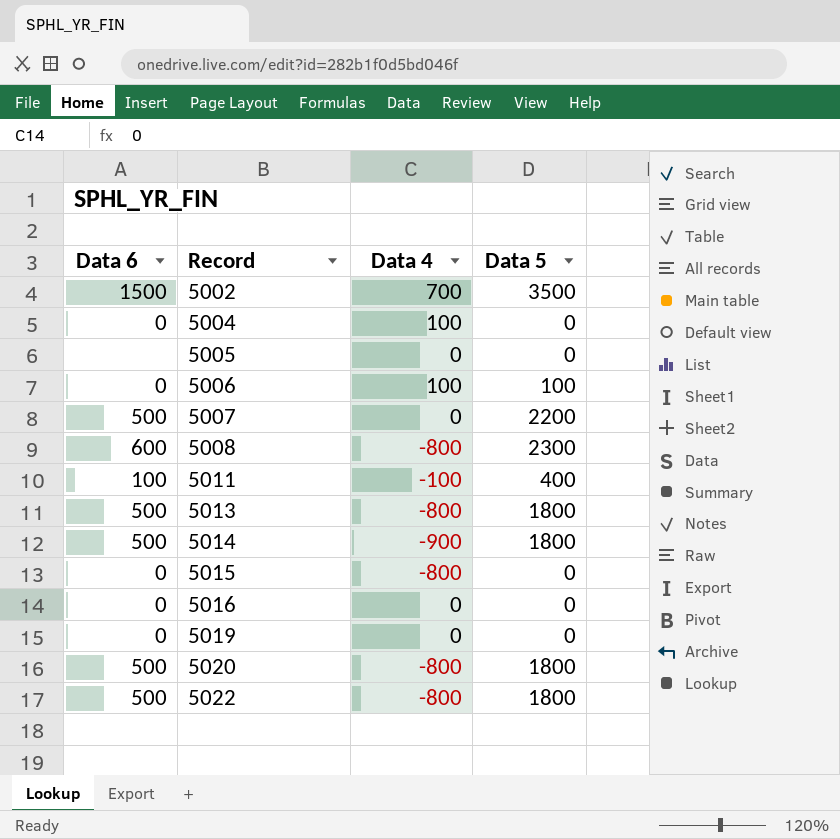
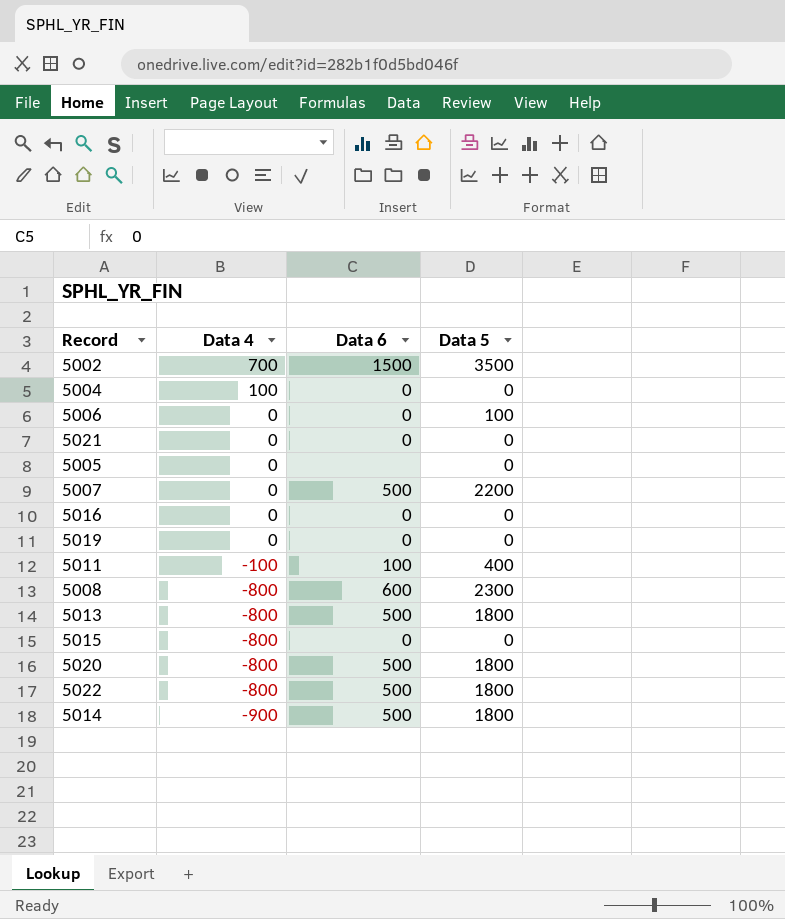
row order: Record ascending -> Data 4 descending
column Data 6 | position: 1 -> 3
5006 | Data 4: 100 -> 0
row 5021: none -> 0 | 0 | 0

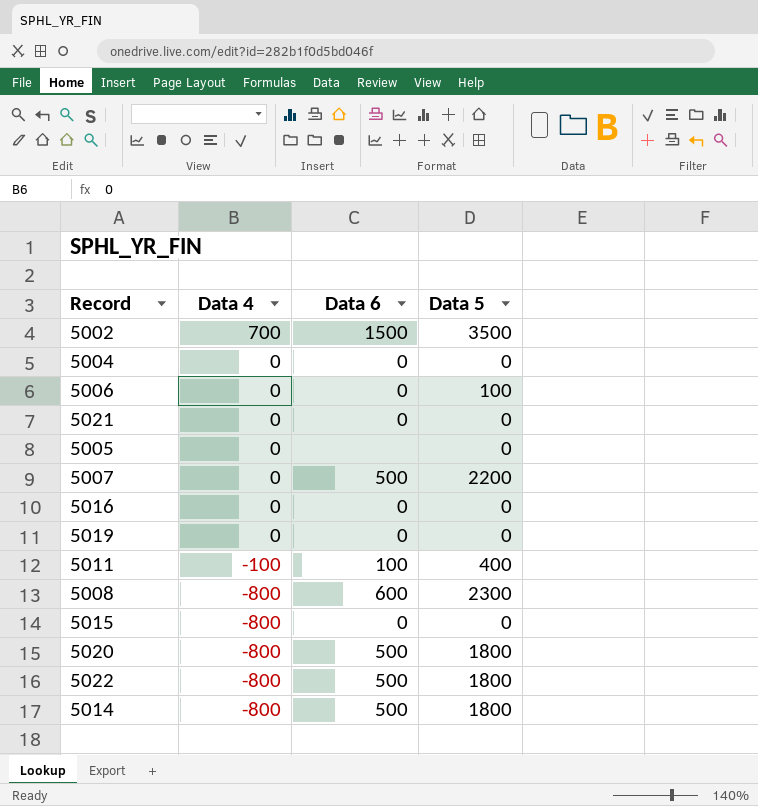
row 5013: -800 | 500 | 1800 -> none
5004 | Data 4: 100 -> 0
5014 | Data 4: -900 -> -800

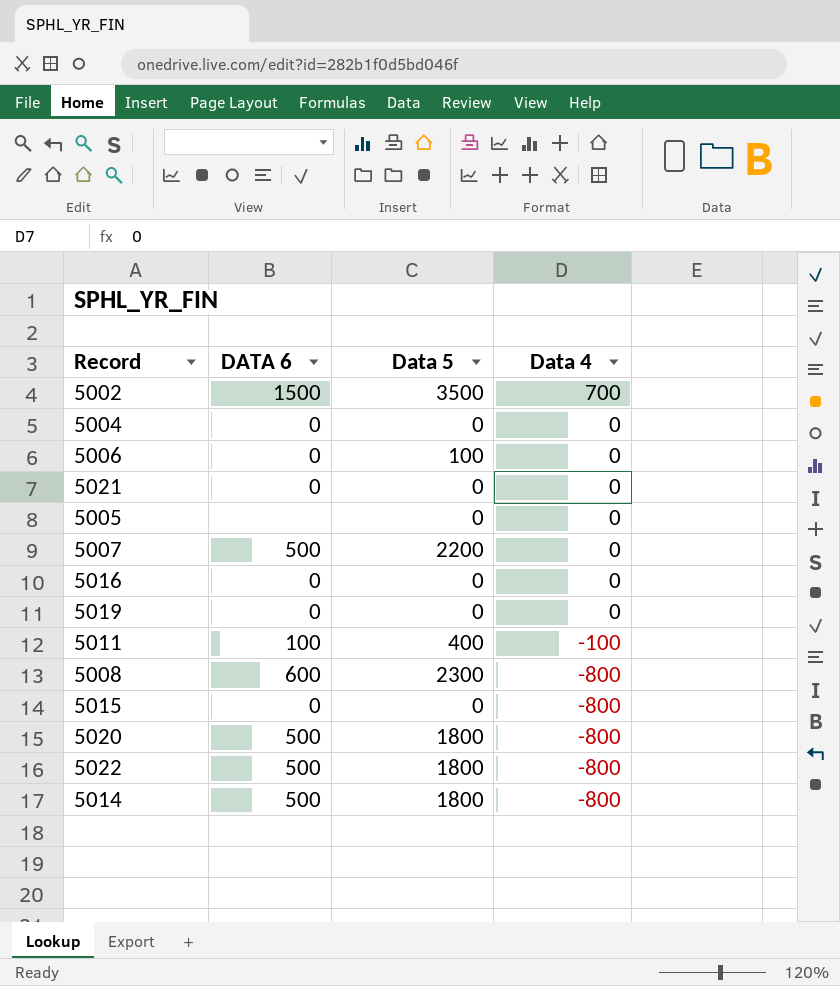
column name: Data 6 -> DATA 6
column Data 4 | position: 2 -> 4

